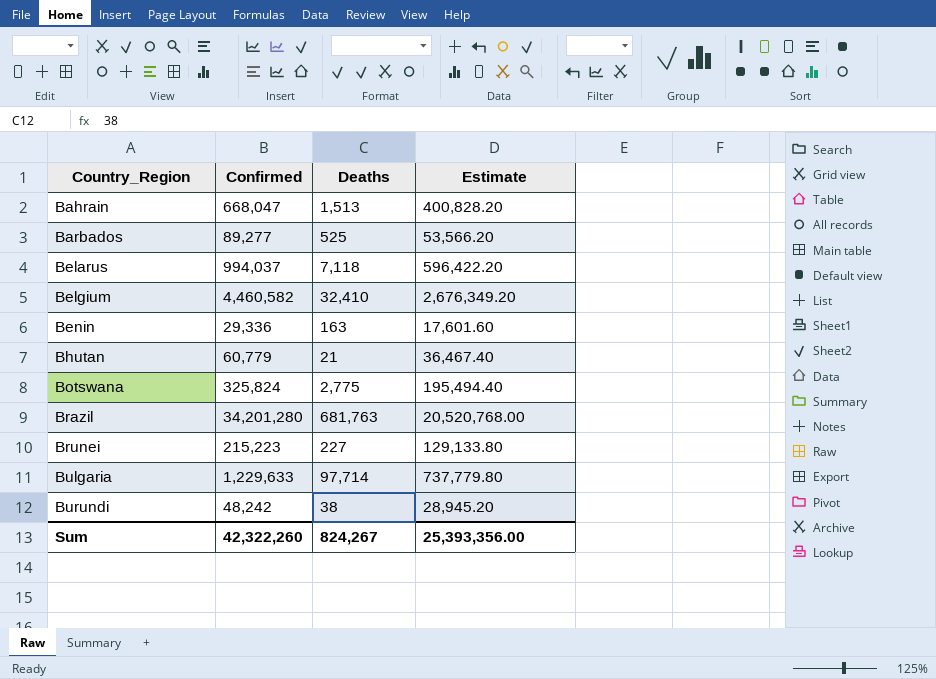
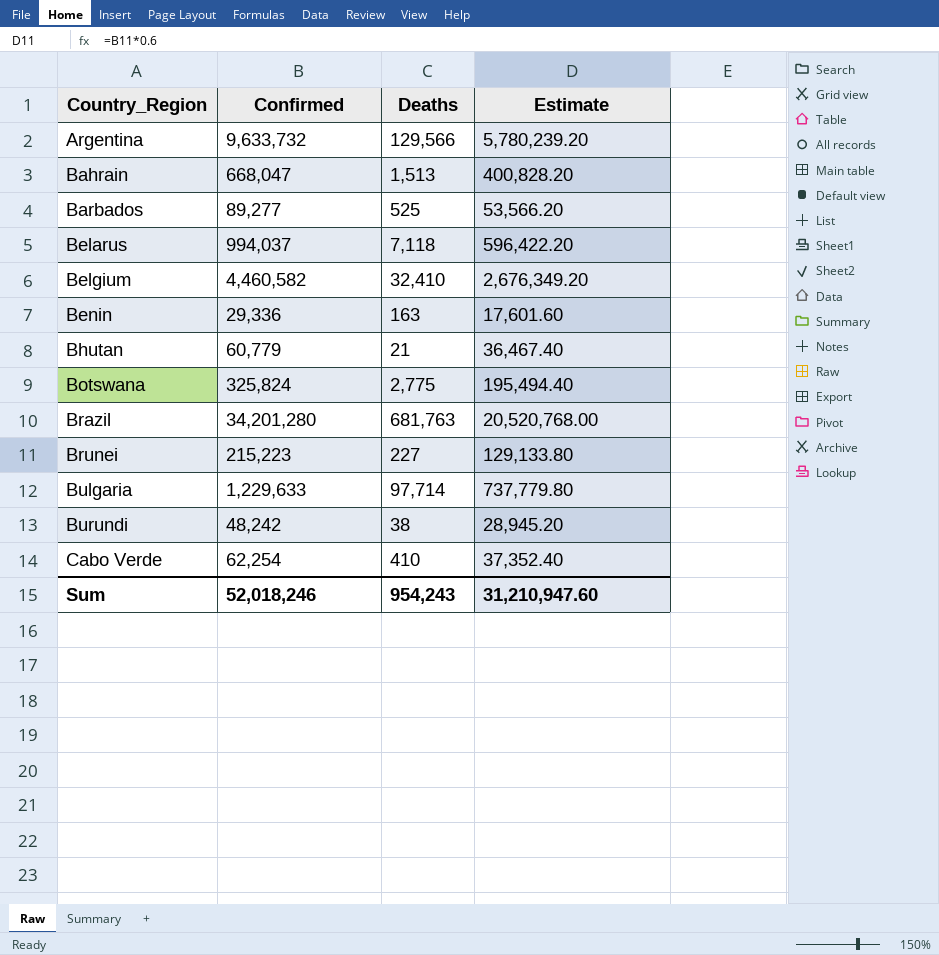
row Argentina: none -> 9,633,732 | 129,566 | 5,780,239.20
row Cabo Verde: none -> 62,254 | 410 | 37,352.40
Sum | Confirmed: 42,322,260 -> 52,018,246
Sum | Deaths: 824,267 -> 954,243
Sum | Estimate: 25,393,356.00 -> 31,210,947.60

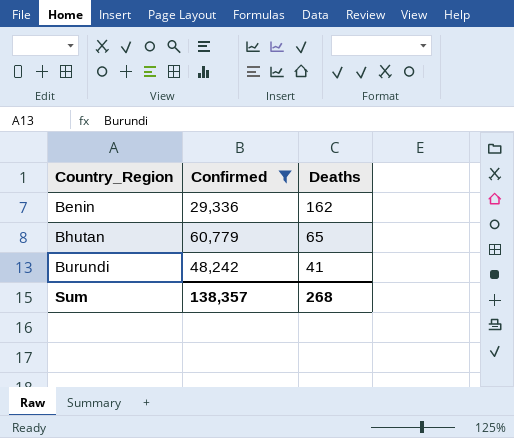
filter: none -> Confirmed <= 60,779
column Estimate | formula: [Confirmed] * 0.6 -> none
Benin | Deaths: 163 -> 162
Bhutan | Deaths: 21 -> 65
Burundi | Deaths: 38 -> 41
Sum | Confirmed: 52,018,246 -> 138,357
Sum | Deaths: 954,243 -> 268

